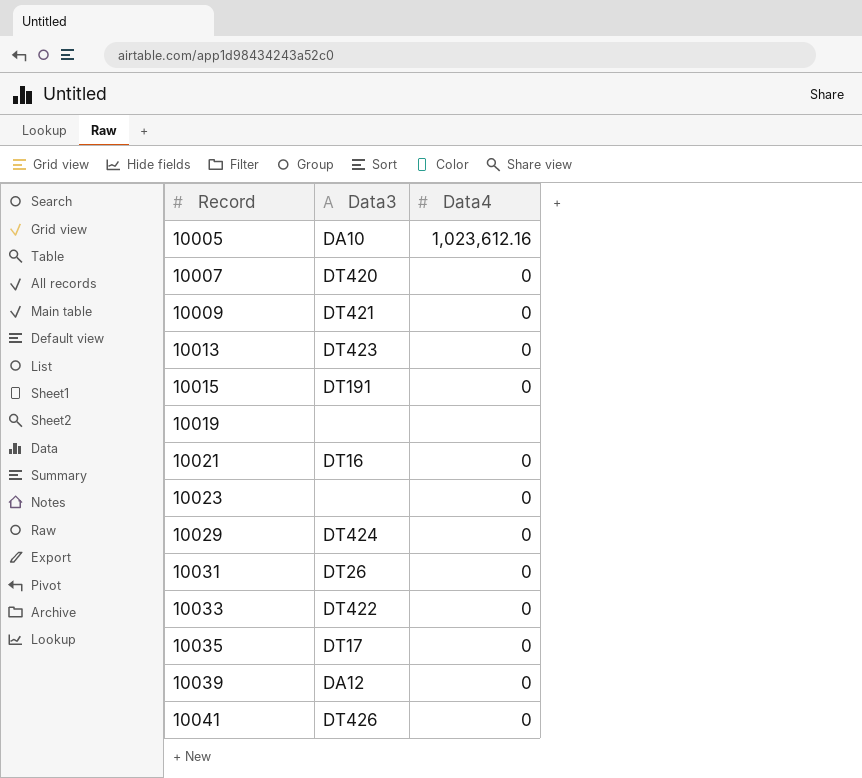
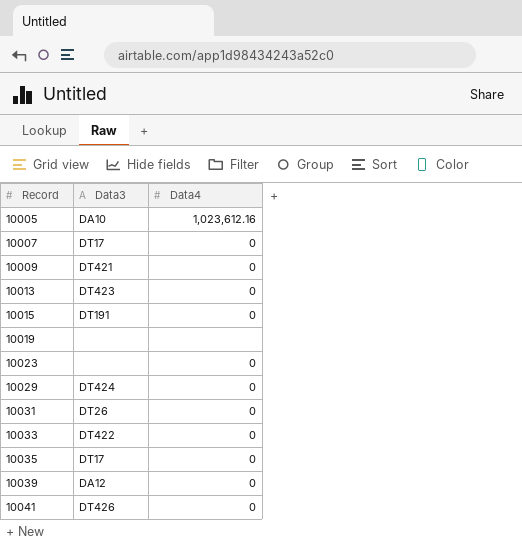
row 10021: DT16 | 0 -> none
10007 | Data3: DT420 -> DT17

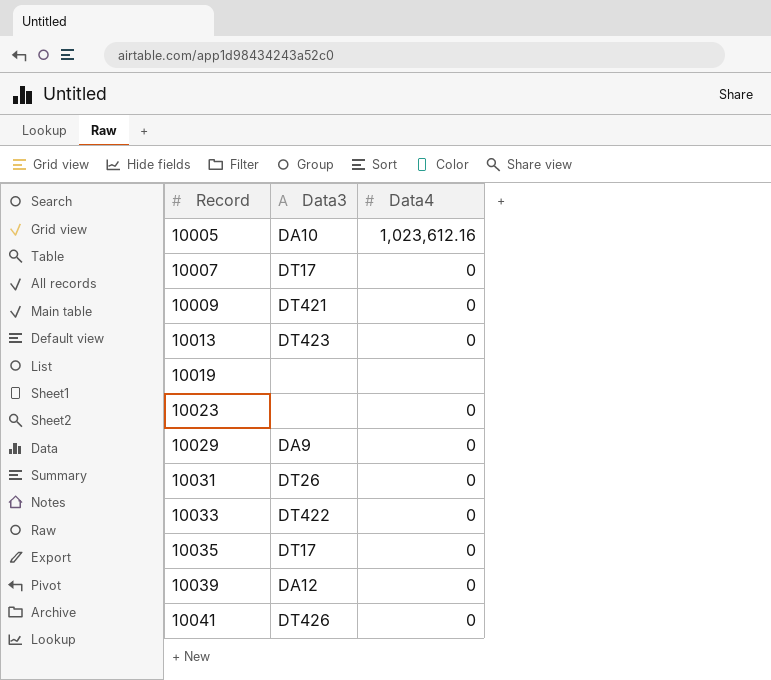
row 10015: DT191 | 0 -> none
10029 | Data3: DT424 -> DA9

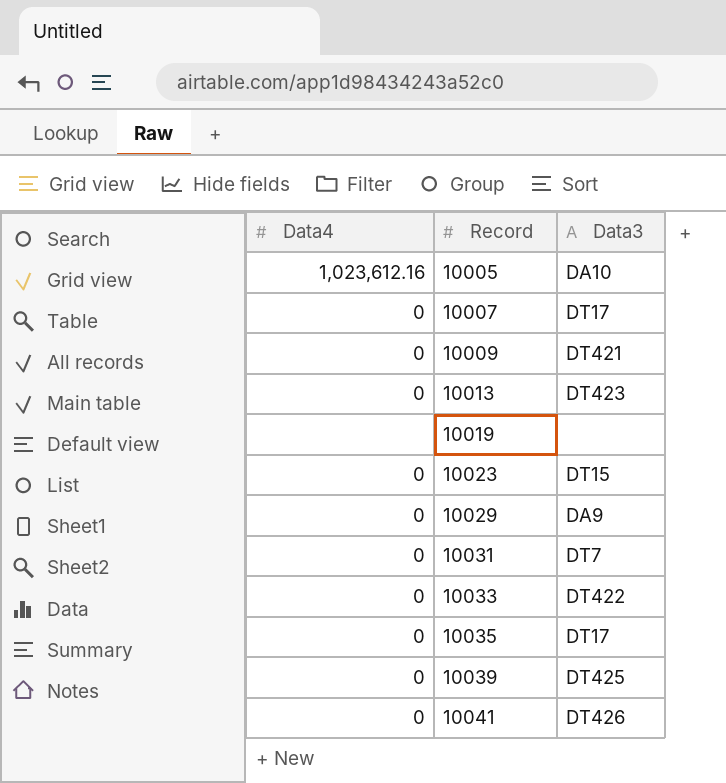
column Data4 | position: 3 -> 1
10023 | Data3: none -> DT15
10031 | Data3: DT26 -> DT7
10039 | Data3: DA12 -> DT425

